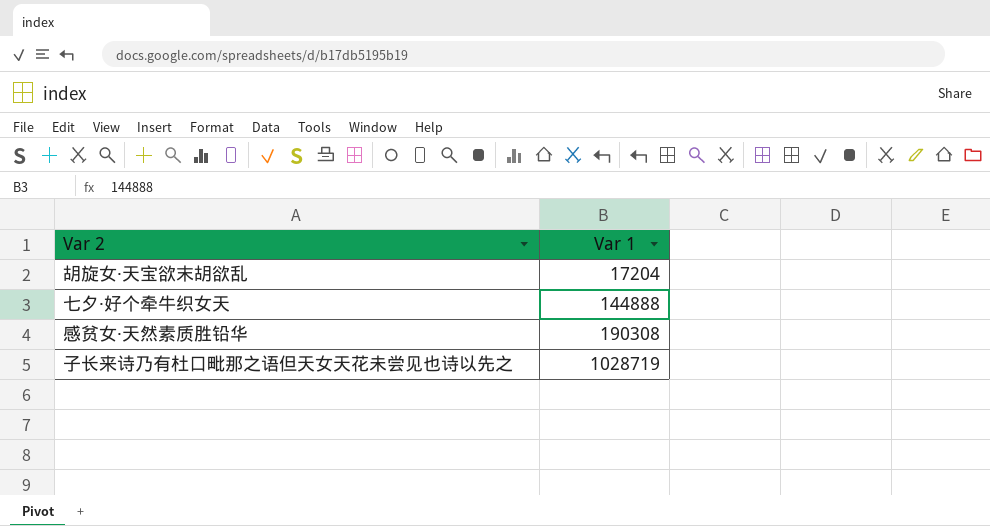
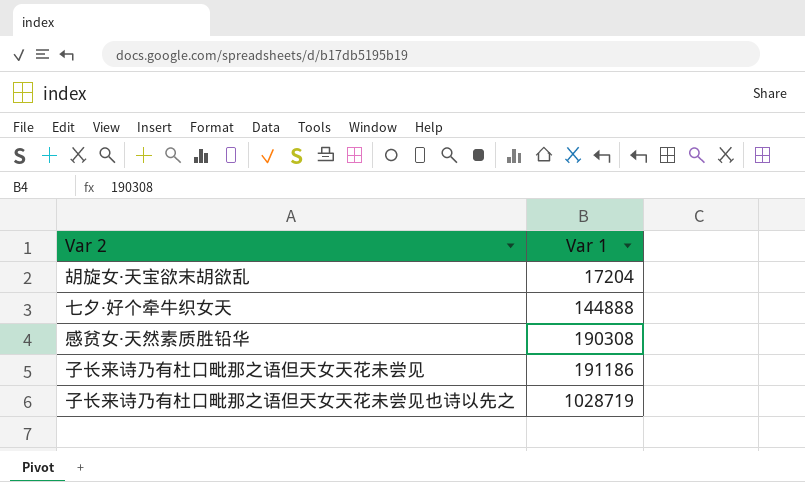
row 子长来诗乃有杜口毗那之语但天女天花未尝见: none -> 191186

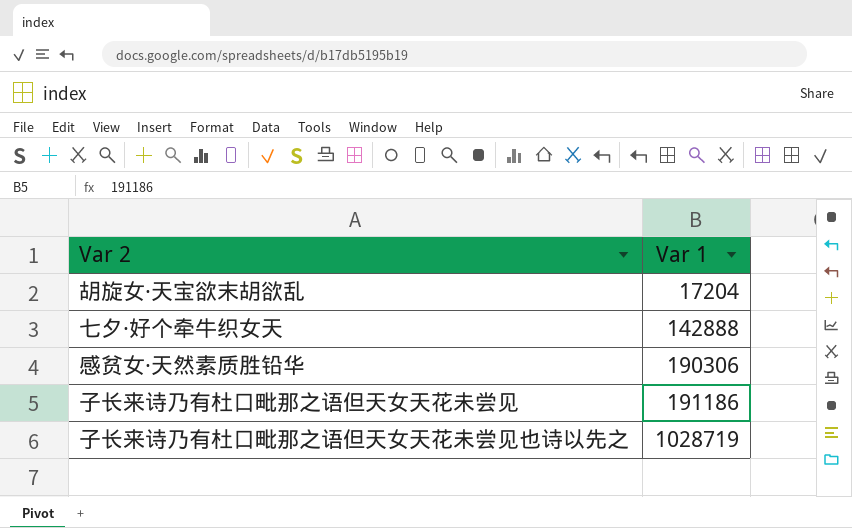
七夕·好个牵牛织女天 | Var 1: 144888 -> 142888
感贫女·天然素质胜铅华 | Var 1: 190308 -> 190306

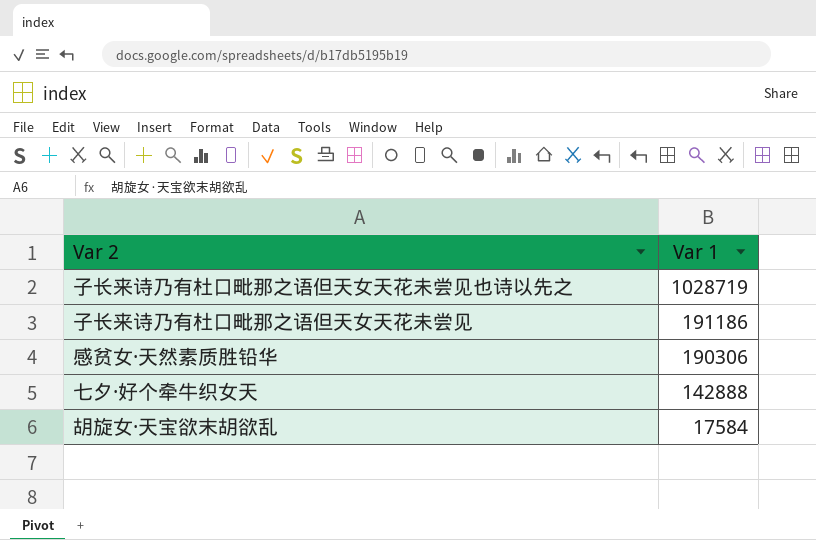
row order: Var 1 ascending -> Var 1 descending
胡旋女·天宝欲末胡欲乱 | Var 1: 17204 -> 17584

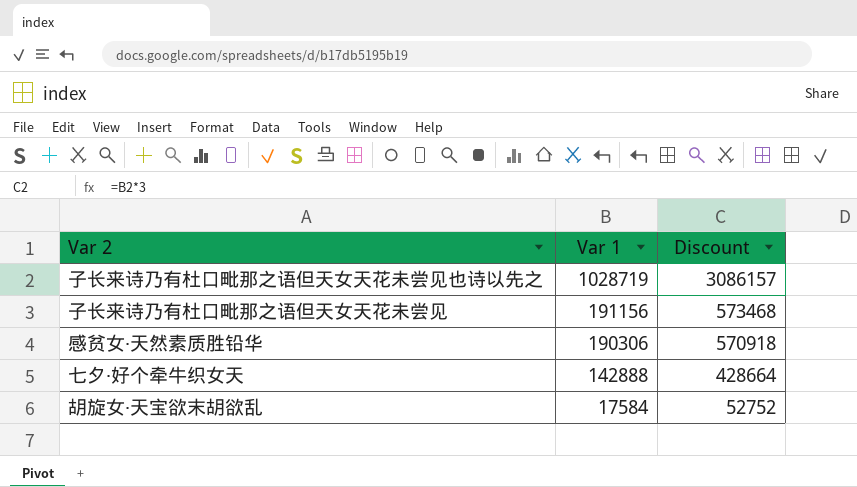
column Discount | formula: none -> [Var 1] * 3
子长来诗乃有杜口毗那之语但天女天花未尝见 | Var 1: 191186 -> 191156

